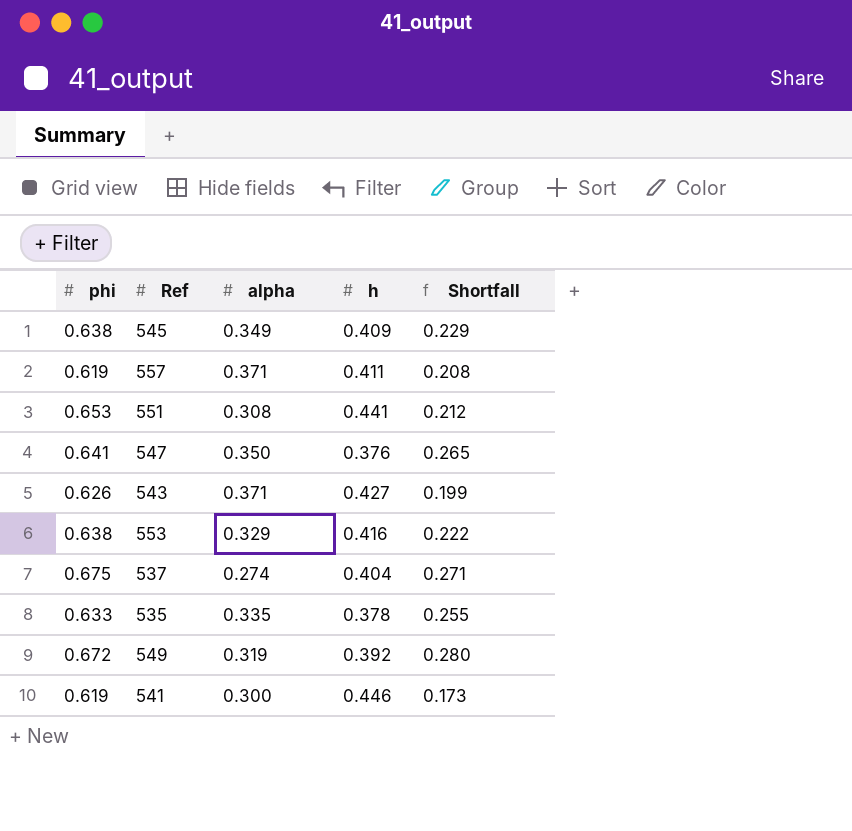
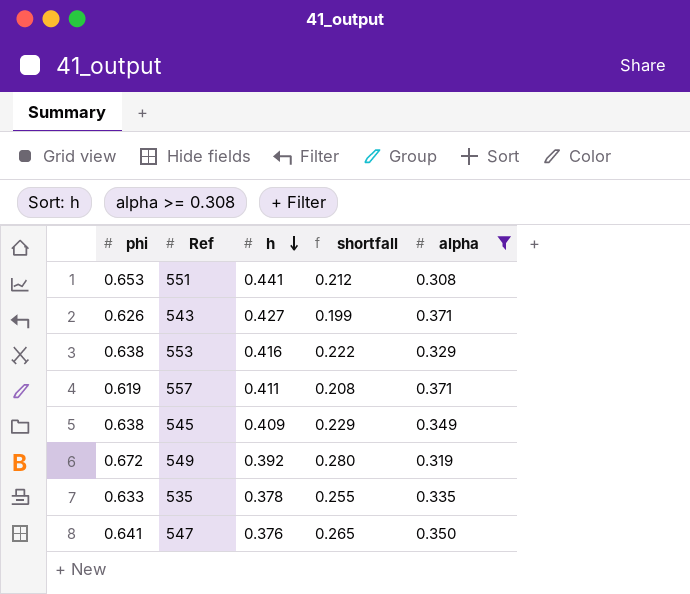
filter: none -> alpha >= 0.308
row order: none -> h descending
column name: Shortfall -> shortfall
column alpha | position: 3 -> 5

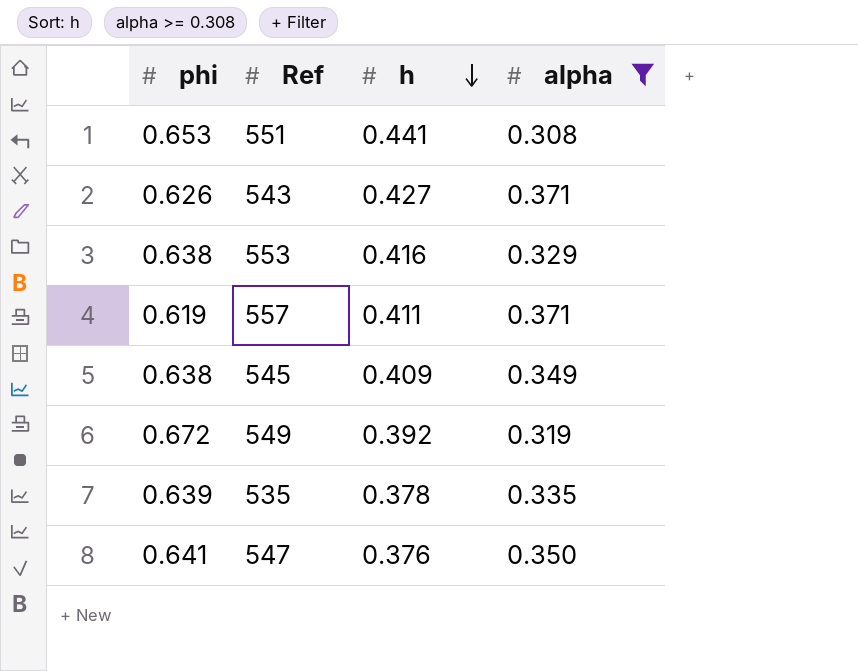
column shortfall | formula: [phi] - [h] -> none
535 | phi: 0.633 -> 0.639

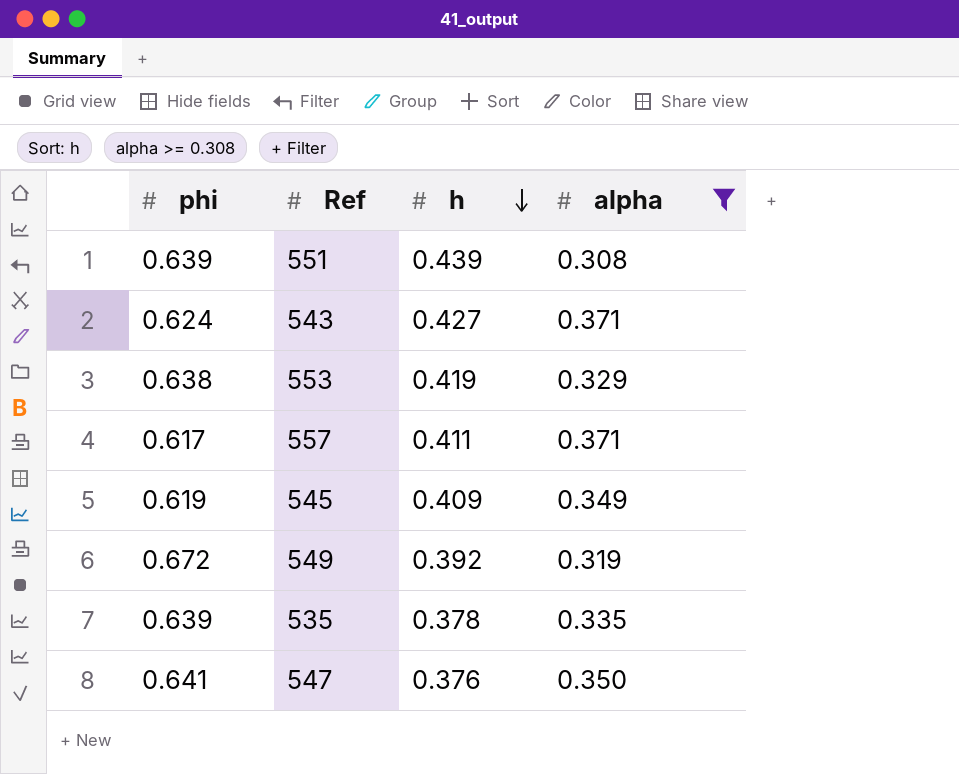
551 | phi: 0.653 -> 0.639
551 | h: 0.441 -> 0.439
543 | phi: 0.626 -> 0.624
553 | h: 0.416 -> 0.419
557 | phi: 0.619 -> 0.617
545 | phi: 0.638 -> 0.619

